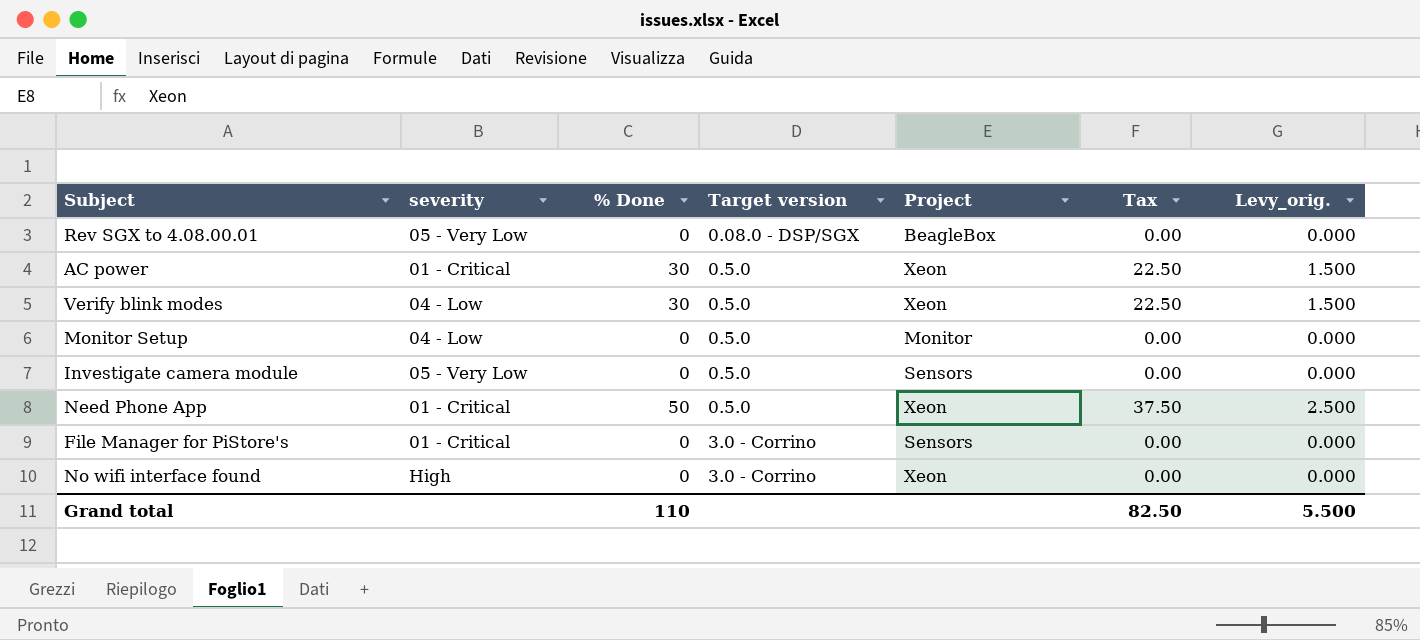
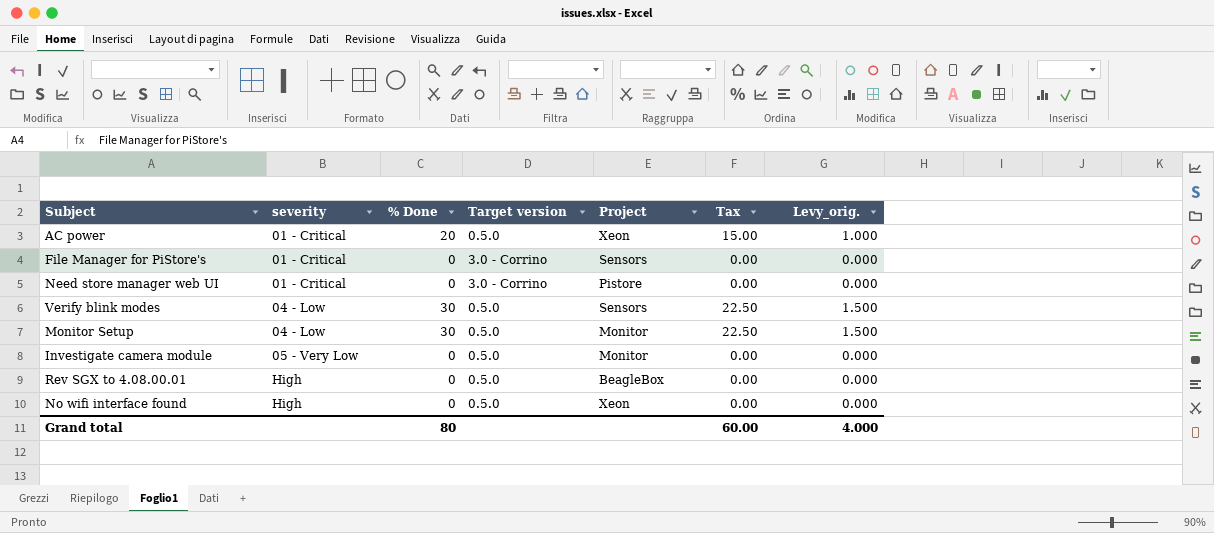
row order: none -> severity ascending
row Need Phone App: 01 - Critical | 50 | 0.5.0 | Xeon | 37.50 | 2.500 -> none
AC power | % Done: 30 -> 20
AC power | Tax: 22.50 -> 15.00
AC power | Levy_orig.: 1.500 -> 1.000
row Need store manager web UI: none -> 01 - Critical | 0 | 3.0 - Corrino | Pistore | 0.00 | 0.000
Verify blink modes | Project: Xeon -> Sensors
Monitor Setup | % Done: 0 -> 30
Monitor Setup | Tax: 0.00 -> 22.50
Monitor Setup | Levy_orig.: 0.000 -> 1.500
Investigate camera module | Project: Sensors -> Monitor
Rev SGX to 4.08.00.01 | severity: 05 - Very Low -> High
Rev SGX to 4.08.00.01 | Target version: 0.08.0 - DSP/SGX -> 0.5.0
No wifi interface found | Target version: 3.0 - Corrino -> 0.5.0
Grand total | % Done: 110 -> 80
Grand total | Tax: 82.50 -> 60.00
Grand total | Levy_orig.: 5.500 -> 4.000

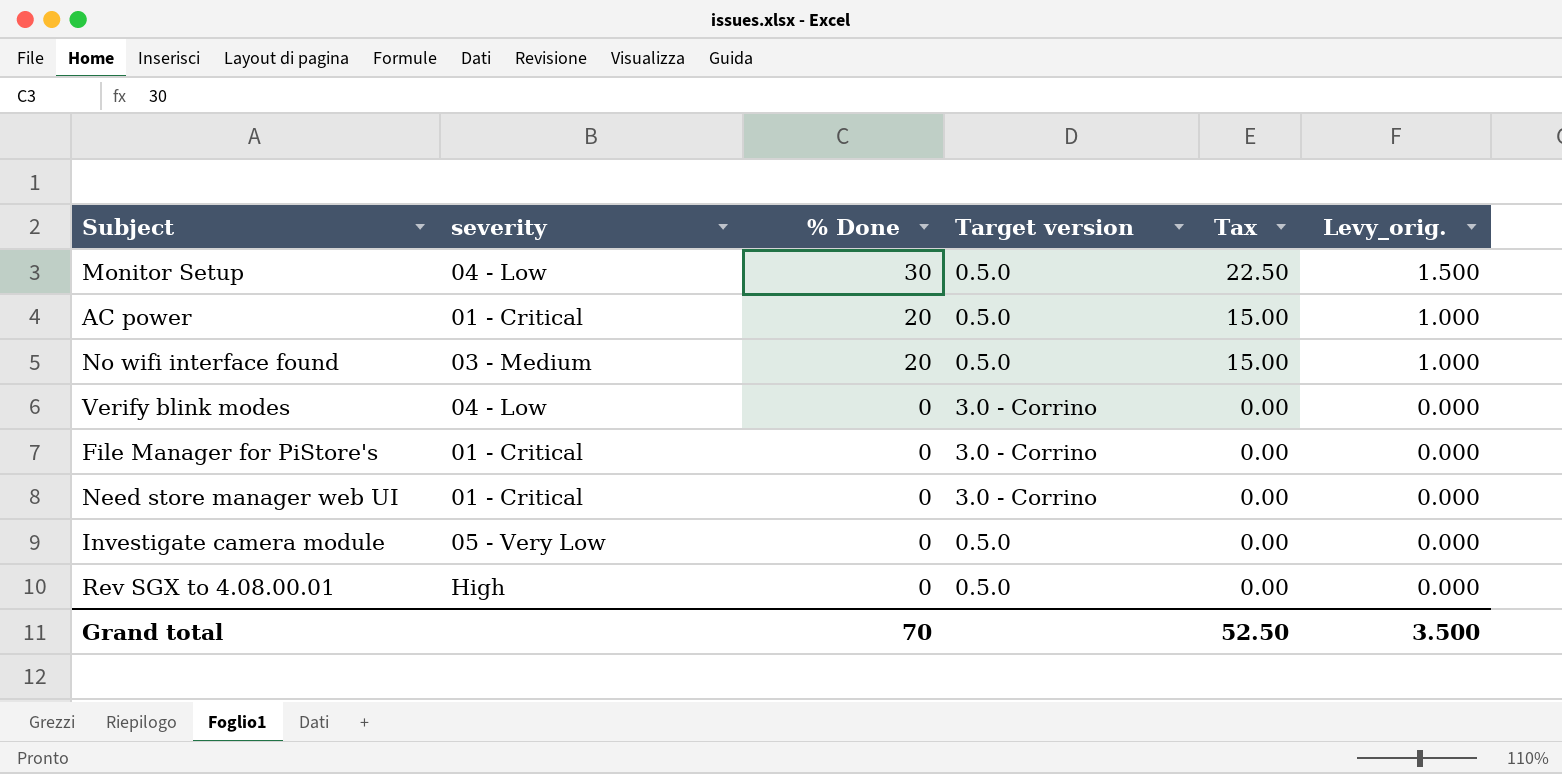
row order: severity ascending -> % Done descending
column Project | position: 5 -> none
No wifi interface found | severity: High -> 03 - Medium
No wifi interface found | % Done: 0 -> 20
No wifi interface found | Tax: 0.00 -> 15.00
No wifi interface found | Levy_orig.: 0.000 -> 1.000
Verify blink modes | % Done: 30 -> 0
Verify blink modes | Target version: 0.5.0 -> 3.0 - Corrino
Verify blink modes | Tax: 22.50 -> 0.00
Verify blink modes | Levy_orig.: 1.500 -> 0.000
Grand total | % Done: 80 -> 70
Grand total | Tax: 60.00 -> 52.50
Grand total | Levy_orig.: 4.000 -> 3.500

